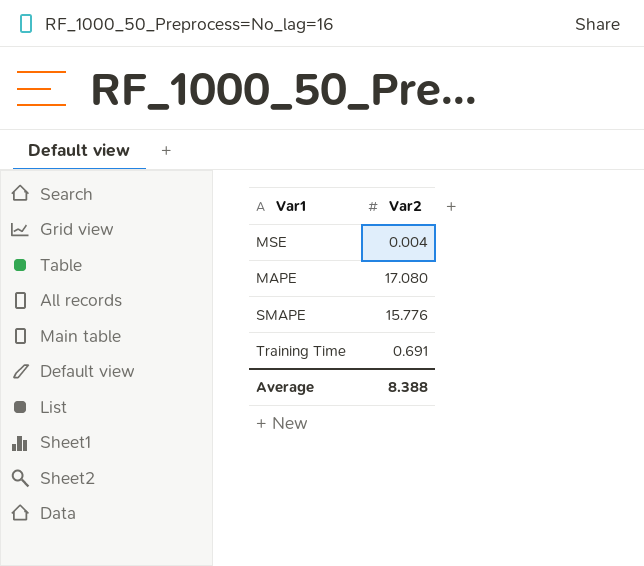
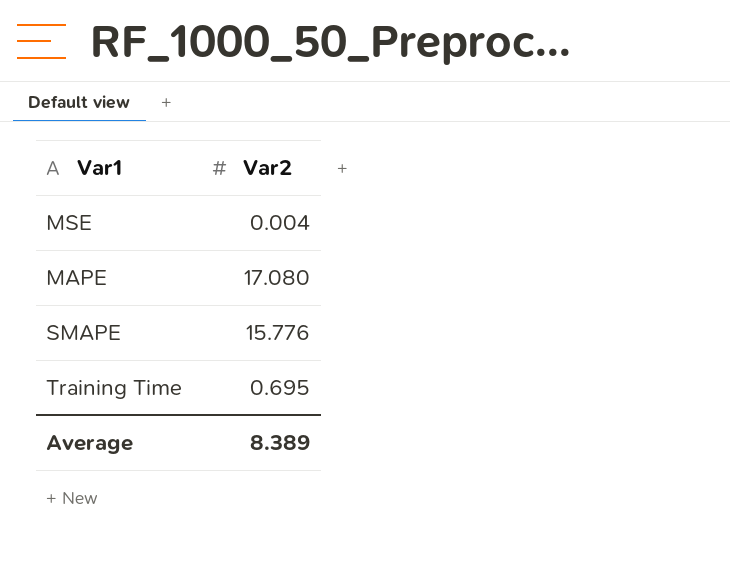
Training Time | Var2: 0.691 -> 0.695
Average | Var2: 8.388 -> 8.389

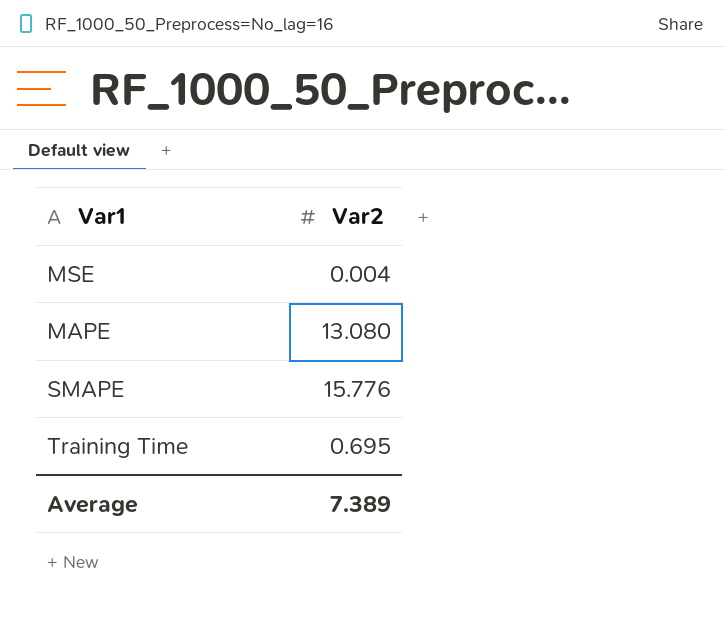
MAPE | Var2: 17.080 -> 13.080
Average | Var2: 8.389 -> 7.389

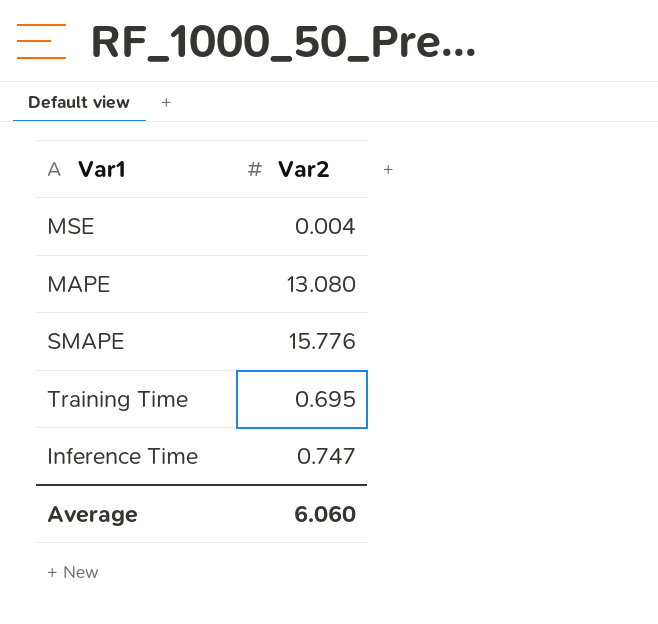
row Inference Time: none -> 0.747
Average | Var2: 7.389 -> 6.060

